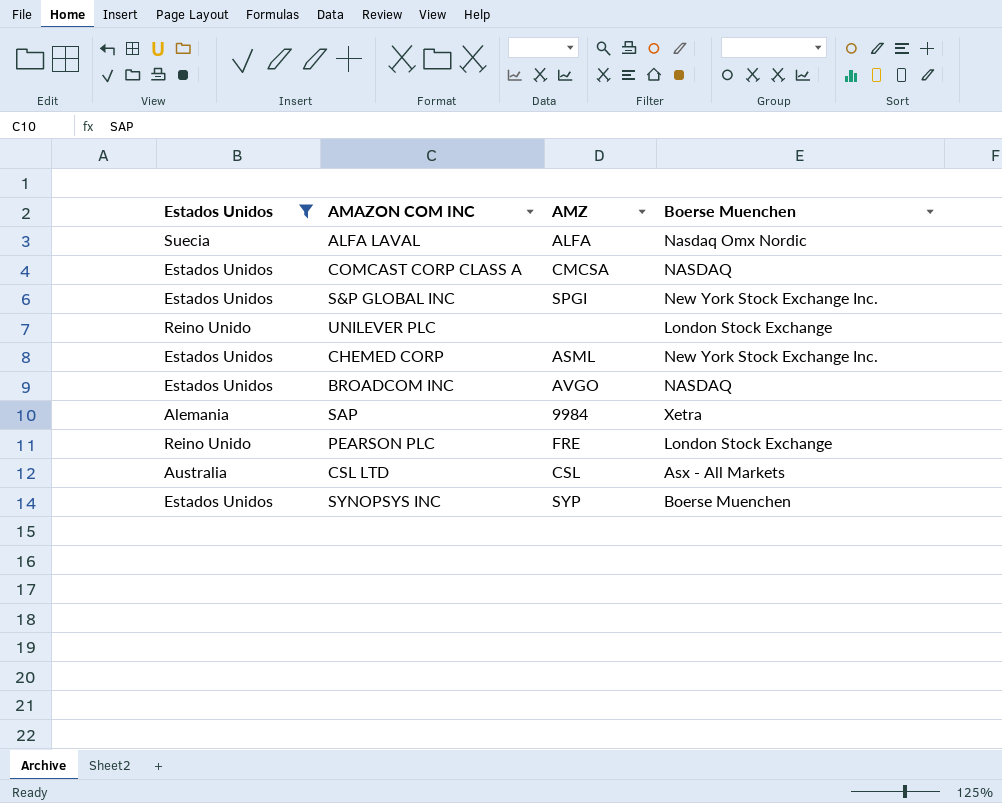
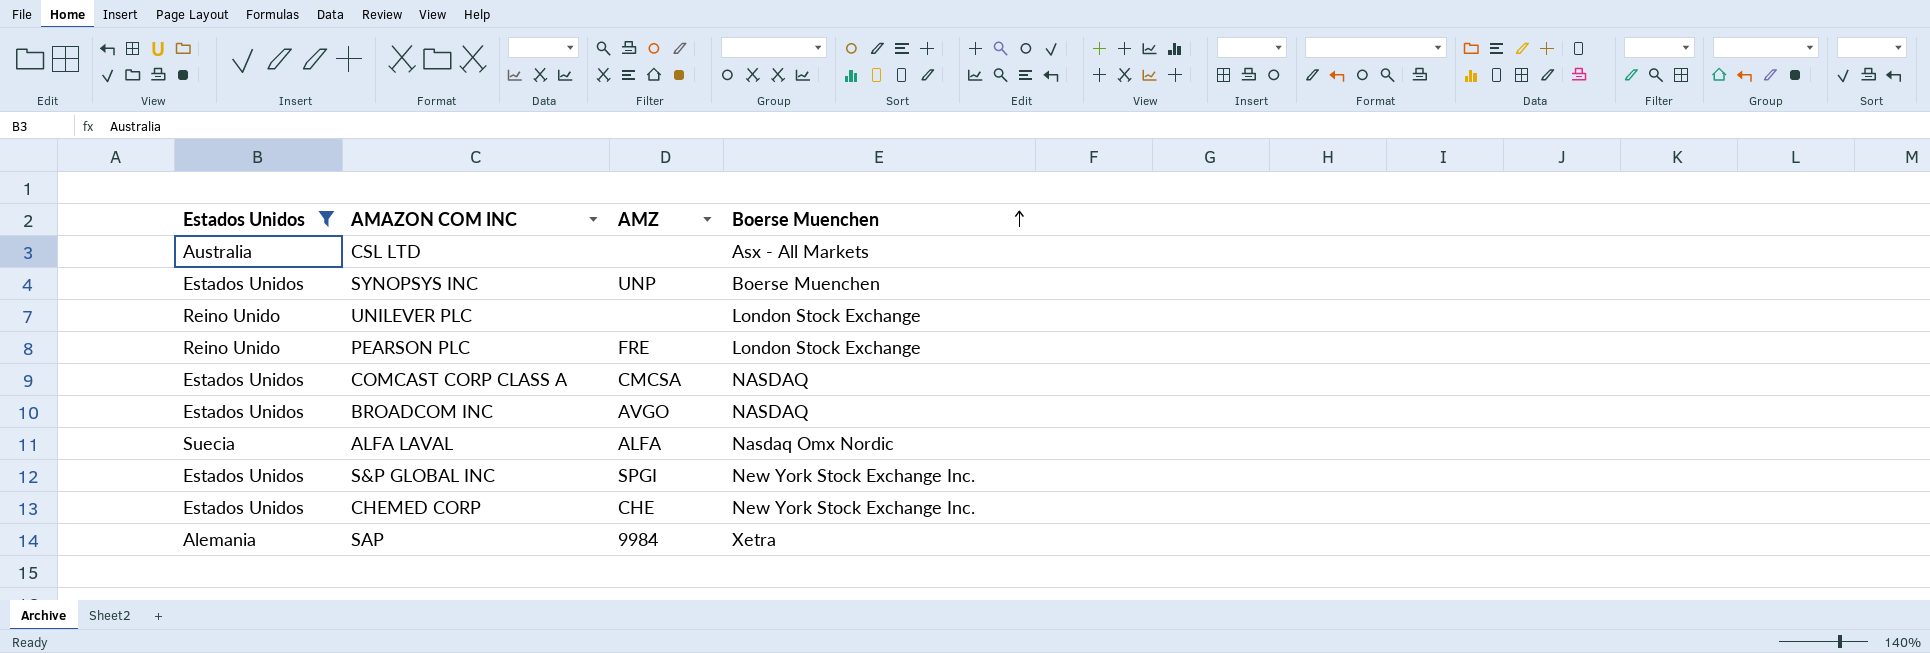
row order: none -> Boerse Muenchen ascending
CSL LTD | AMZ: CSL -> none
SYNOPSYS INC | AMZ: SYP -> UNP
CHEMED CORP | AMZ: ASML -> CHE

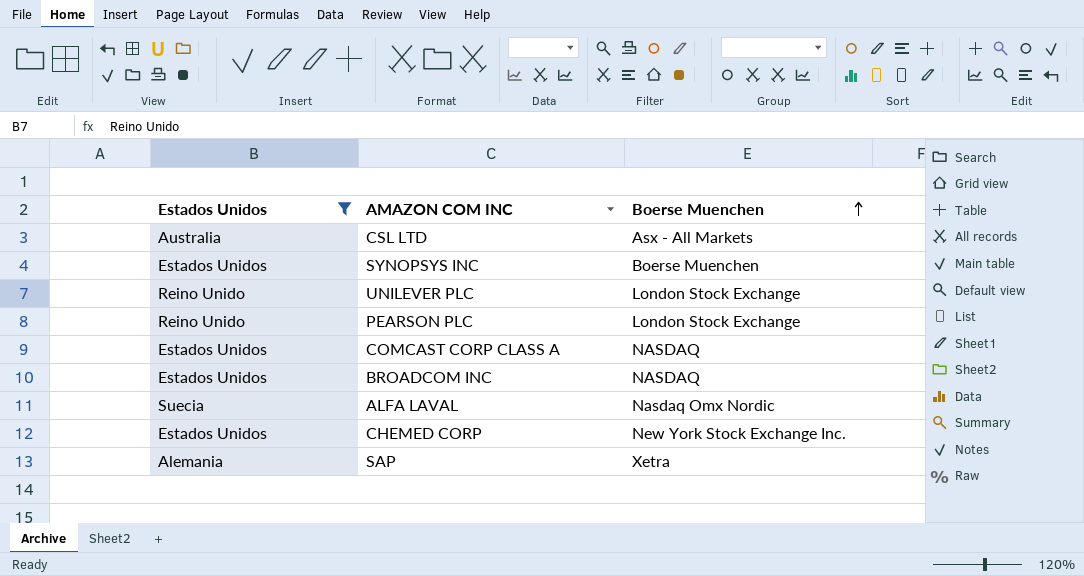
column AMZ | position: 3 -> none
row S&P GLOBAL INC: Estados Unidos | SPGI | New York Stock Exchange Inc. -> none

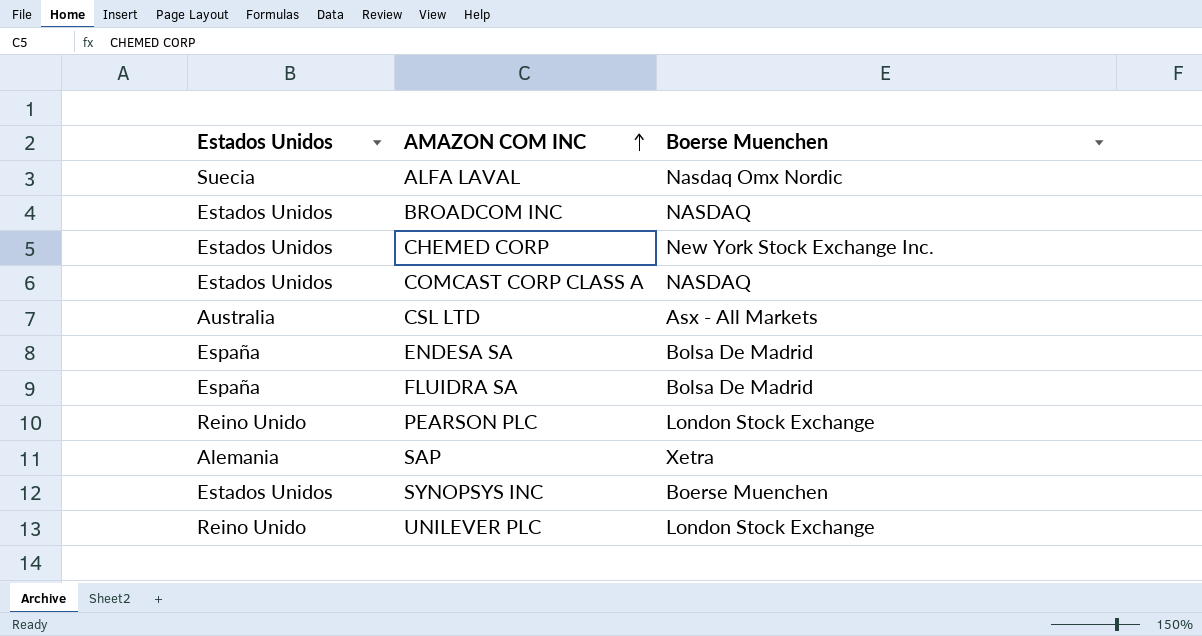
filter: Estados Unidos != España -> none
row order: Boerse Muenchen ascending -> AMAZON COM INC ascending

